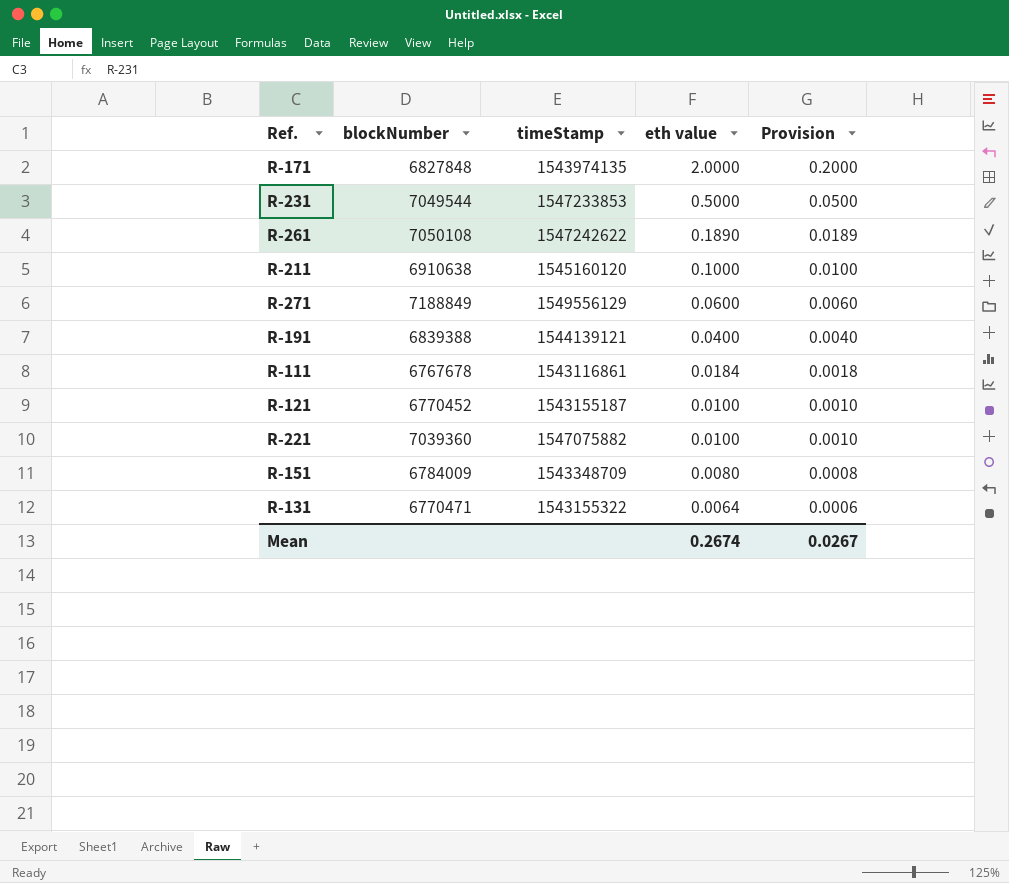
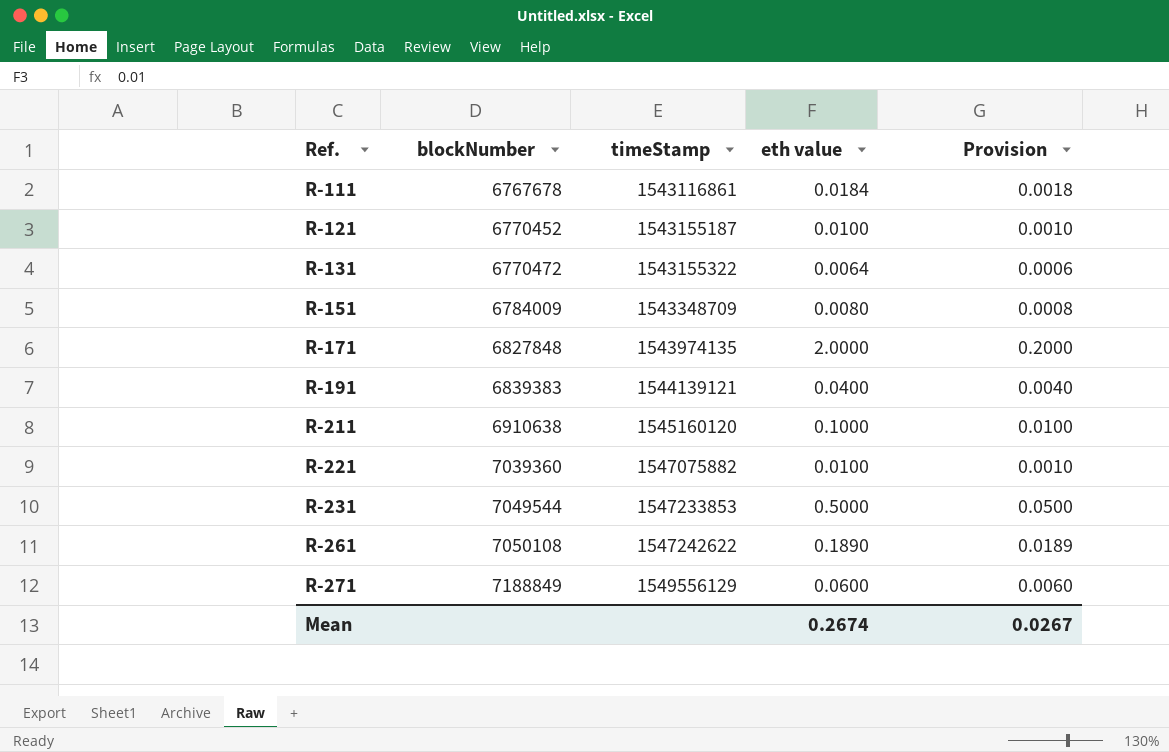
row order: eth value descending -> Ref. ascending
R-131 | blockNumber: 6770471 -> 6770472
R-191 | blockNumber: 6839388 -> 6839383

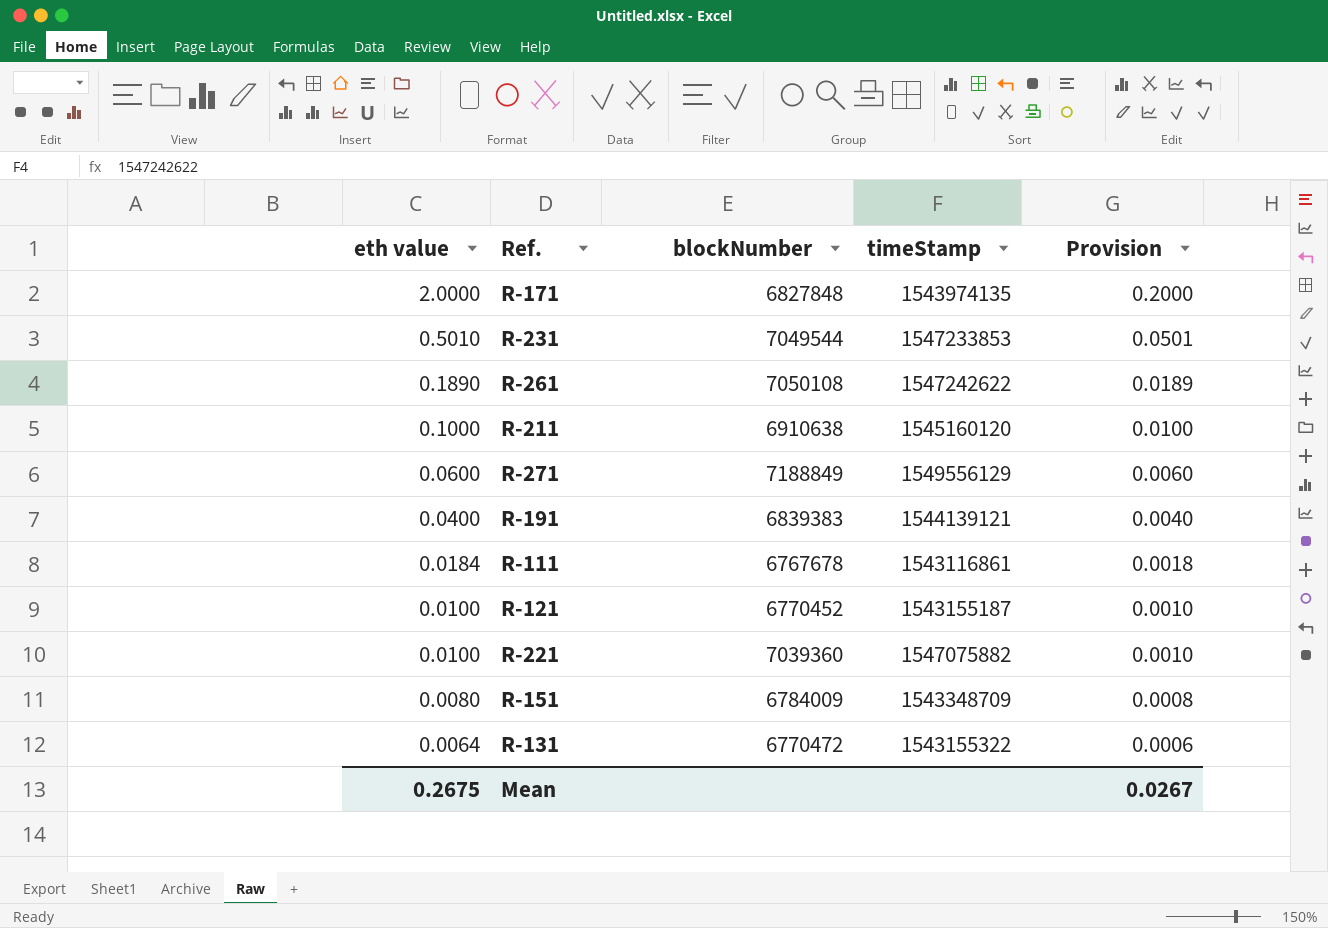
row order: Ref. ascending -> eth value descending
column eth value | position: 4 -> 1
R-231 | eth value: 0.5000 -> 0.5010
R-231 | Provision: 0.0500 -> 0.0501
Mean | eth value: 0.2674 -> 0.2675

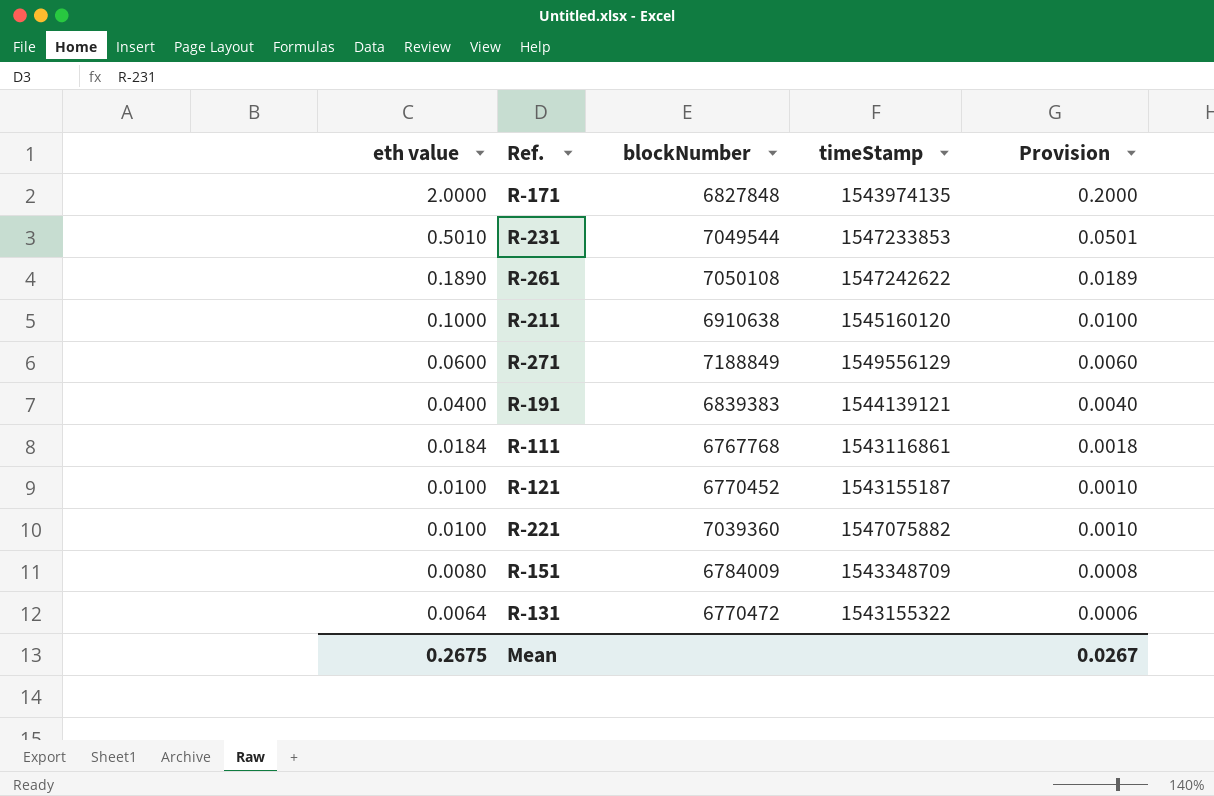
R-111 | blockNumber: 6767678 -> 6767768

